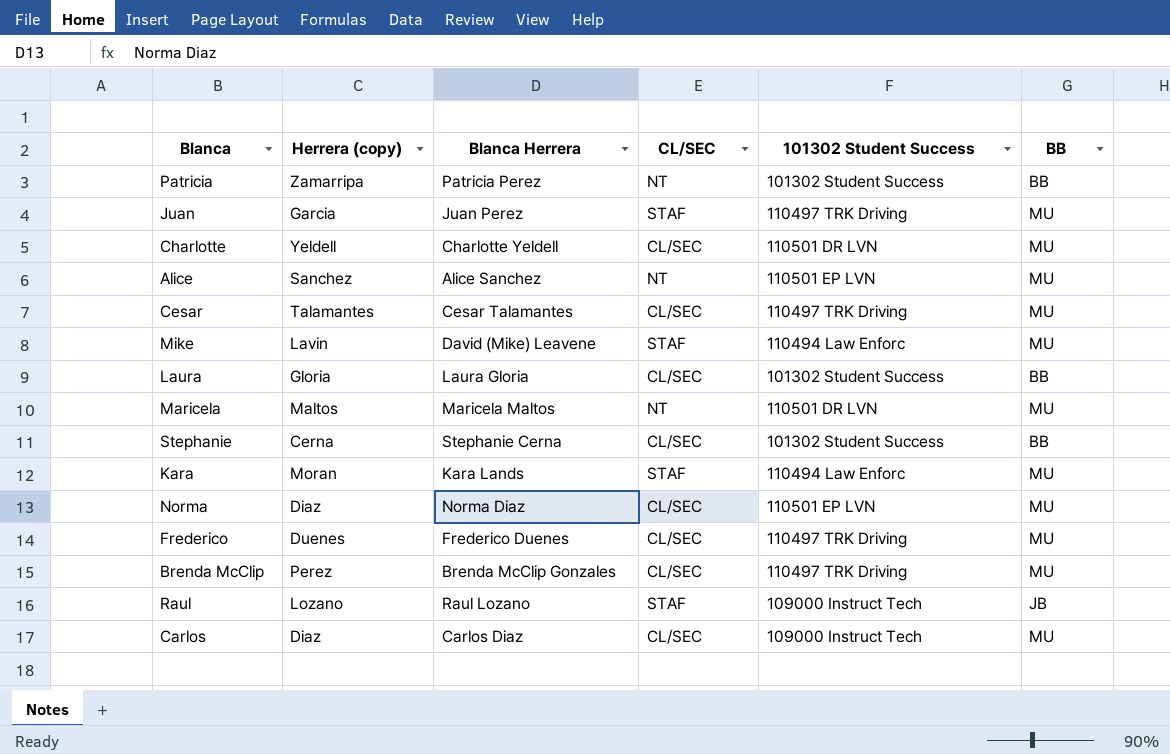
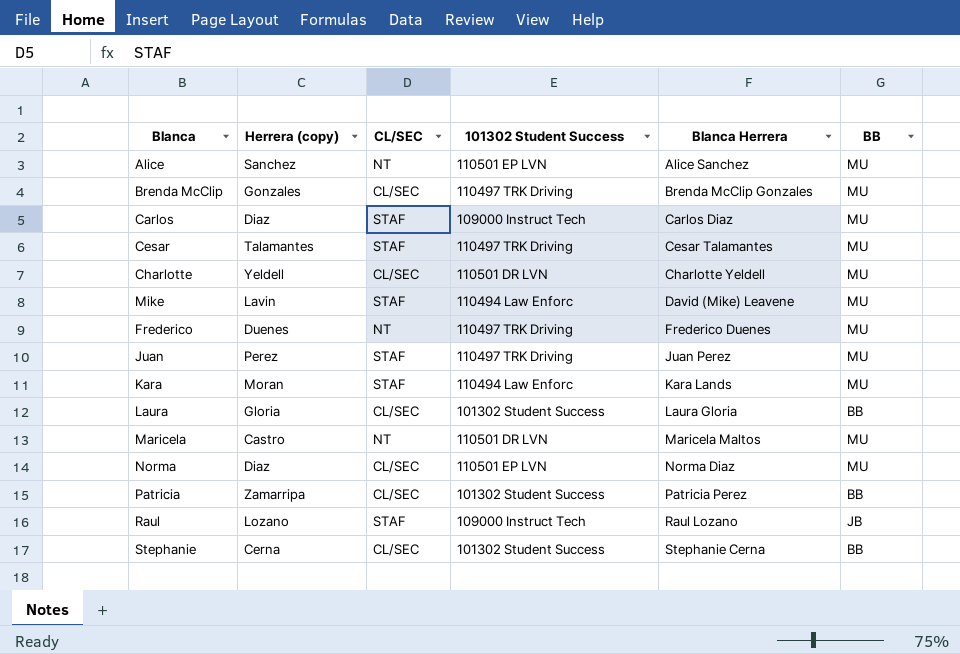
row order: none -> Blanca Herrera ascending
column Blanca Herrera | position: 3 -> 5
Brenda McClip | Herrera (copy): Perez -> Gonzales
Carlos | CL/SEC: CL/SEC -> STAF
Cesar | CL/SEC: CL/SEC -> STAF
Frederico | CL/SEC: CL/SEC -> NT
Juan | Herrera (copy): Garcia -> Perez
Maricela | Herrera (copy): Maltos -> Castro
Patricia | CL/SEC: NT -> CL/SEC

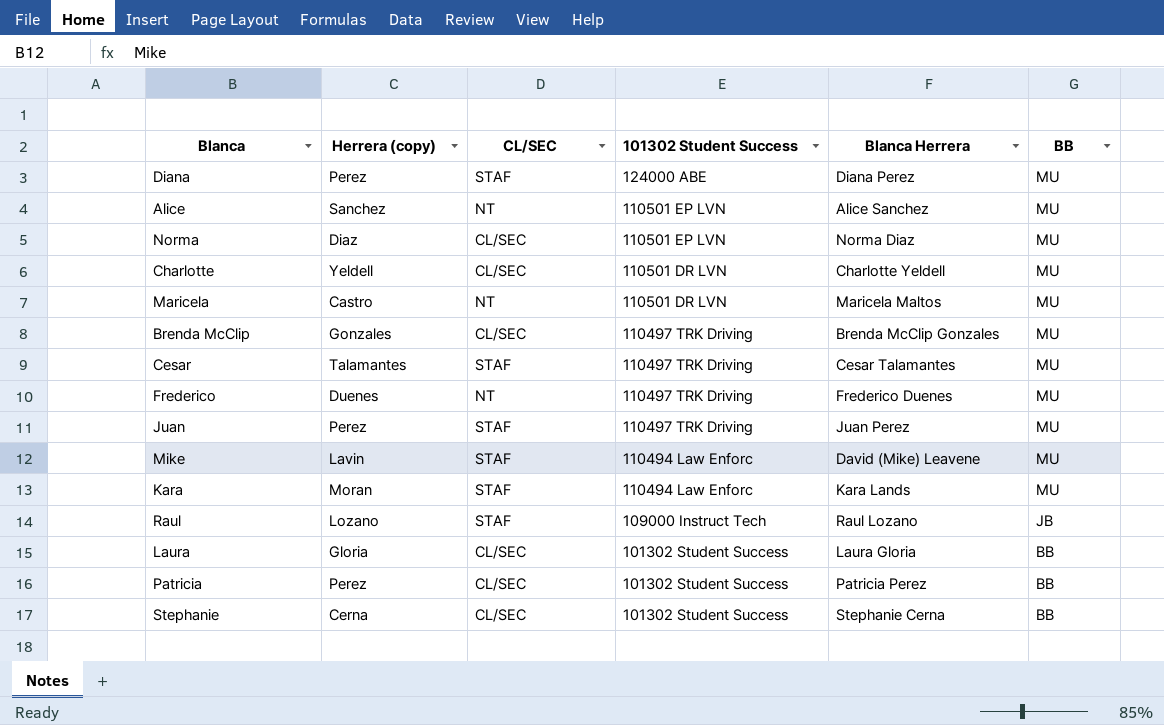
row order: Blanca Herrera ascending -> 101302 Student Success descending
row Carlos: Diaz | STAF | 109000 Instruct Tech | Carlos Diaz | MU -> none
row Diana: none -> Perez | STAF | 124000 ABE | Diana Perez | MU
Patricia | Herrera (copy): Zamarripa -> Perez

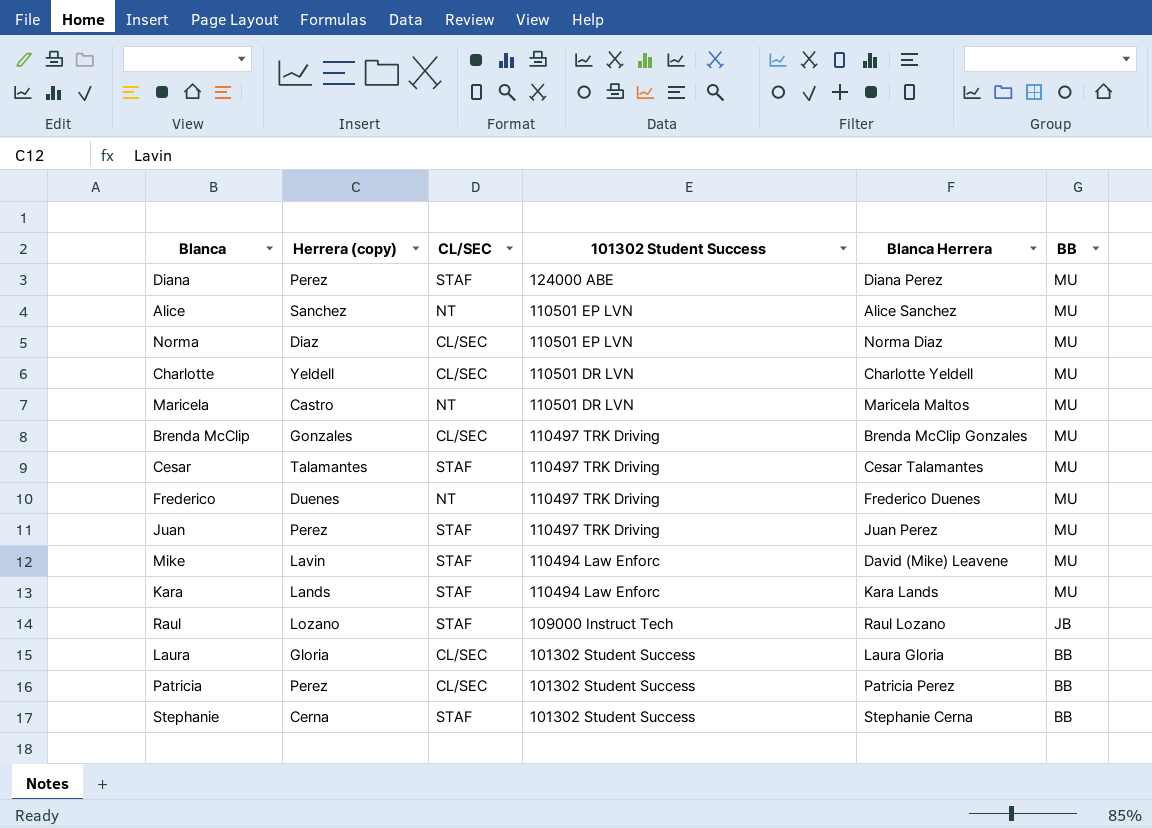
Kara | Herrera (copy): Moran -> Lands
Stephanie | CL/SEC: CL/SEC -> STAF

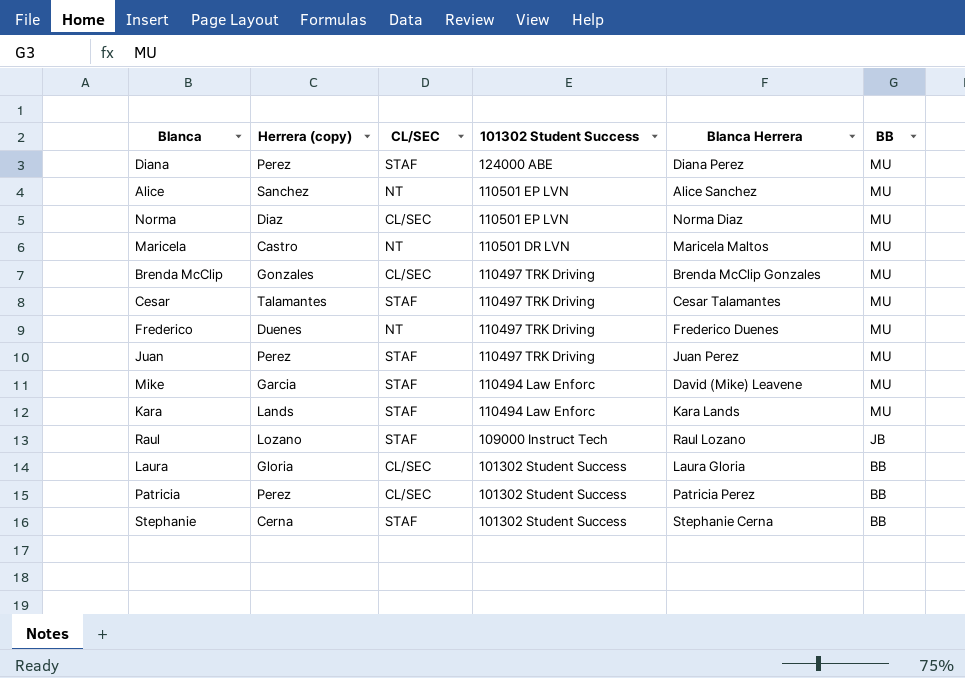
row Charlotte: Yeldell | CL/SEC | 110501 DR LVN | Charlotte Yeldell | MU -> none
Mike | Herrera (copy): Lavin -> Garcia

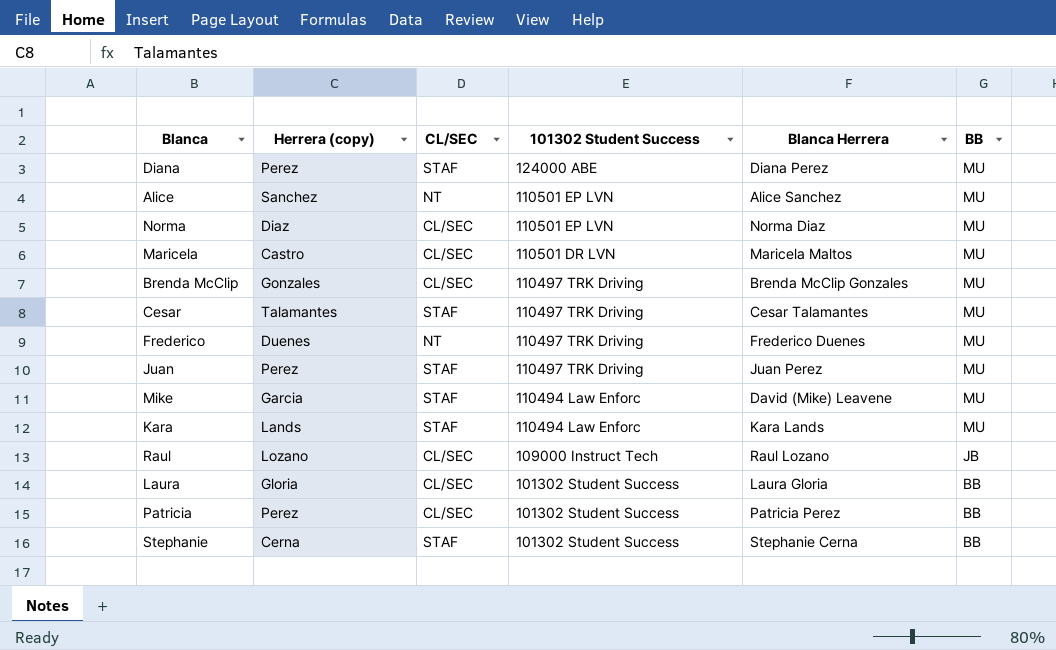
Maricela | CL/SEC: NT -> CL/SEC
Raul | CL/SEC: STAF -> CL/SEC

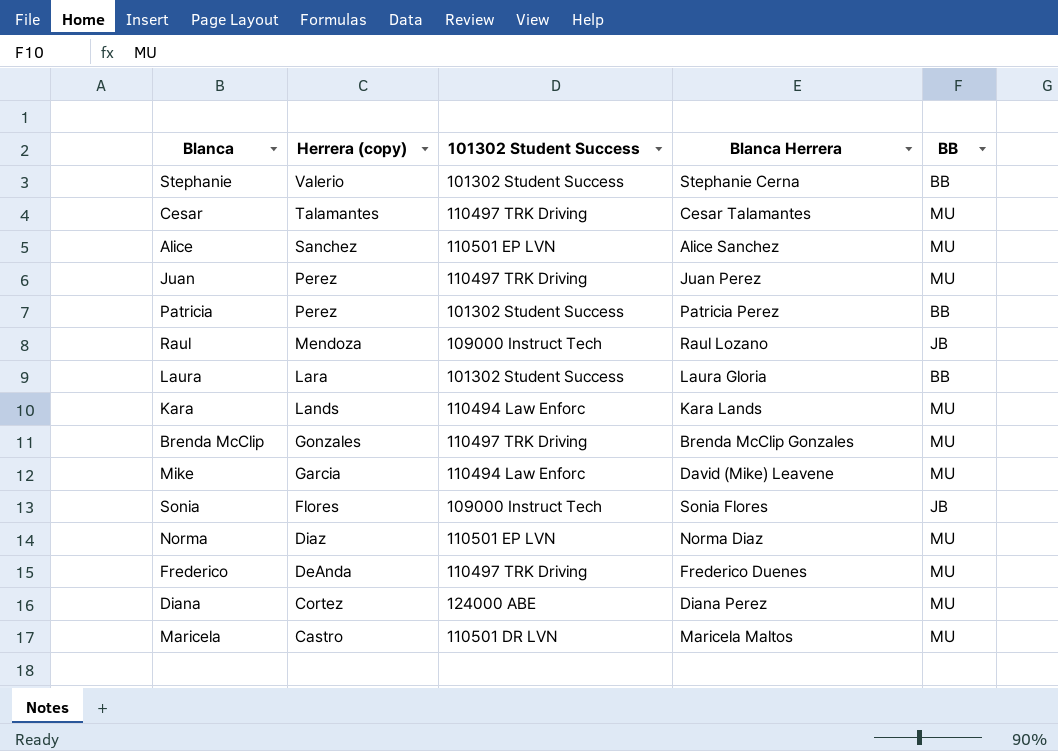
row order: 101302 Student Success descending -> Herrera (copy) descending
column CL/SEC | position: 3 -> none
Stephanie | Herrera (copy): Cerna -> Valerio
Raul | Herrera (copy): Lozano -> Mendoza
Laura | Herrera (copy): Gloria -> Lara
row Sonia: none -> Flores | 109000 Instruct Tech | Sonia Flores | JB
Frederico | Herrera (copy): Duenes -> DeAnda
Diana | Herrera (copy): Perez -> Cortez

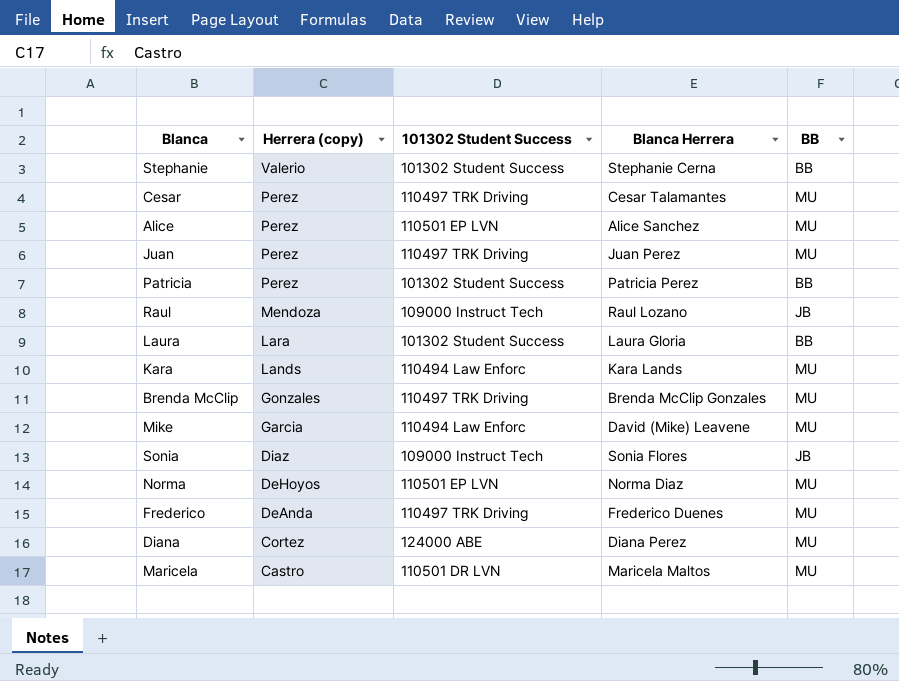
Cesar | Herrera (copy): Talamantes -> Perez
Alice | Herrera (copy): Sanchez -> Perez
Sonia | Herrera (copy): Flores -> Diaz
Norma | Herrera (copy): Diaz -> DeHoyos

